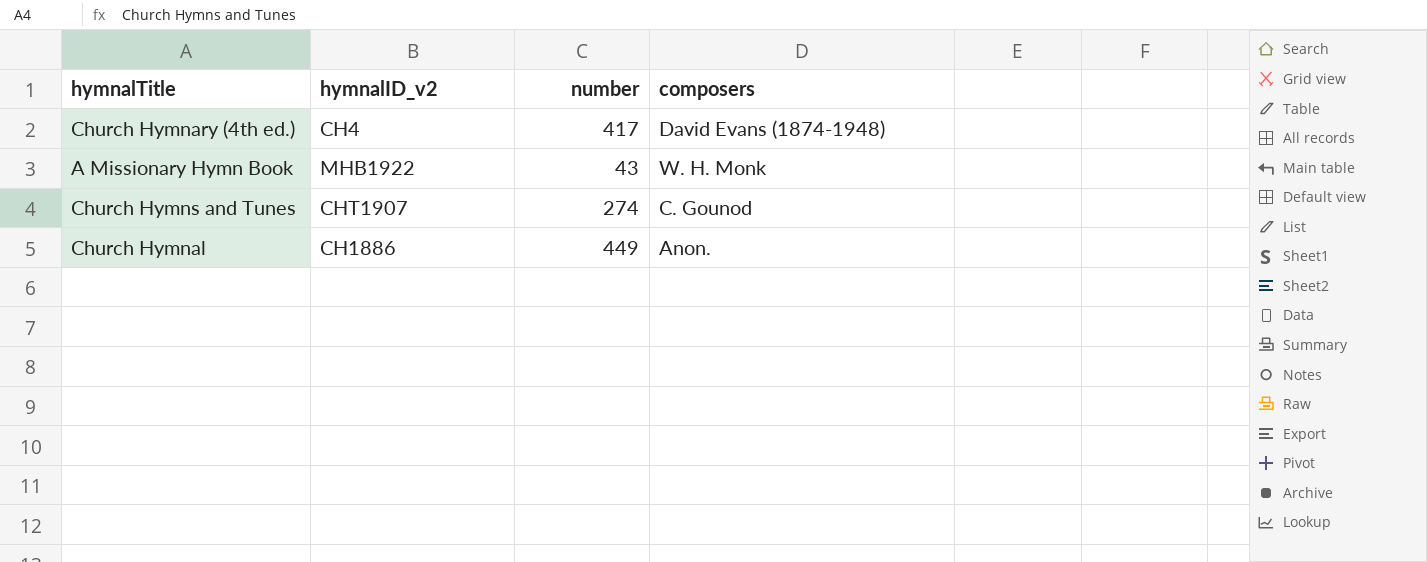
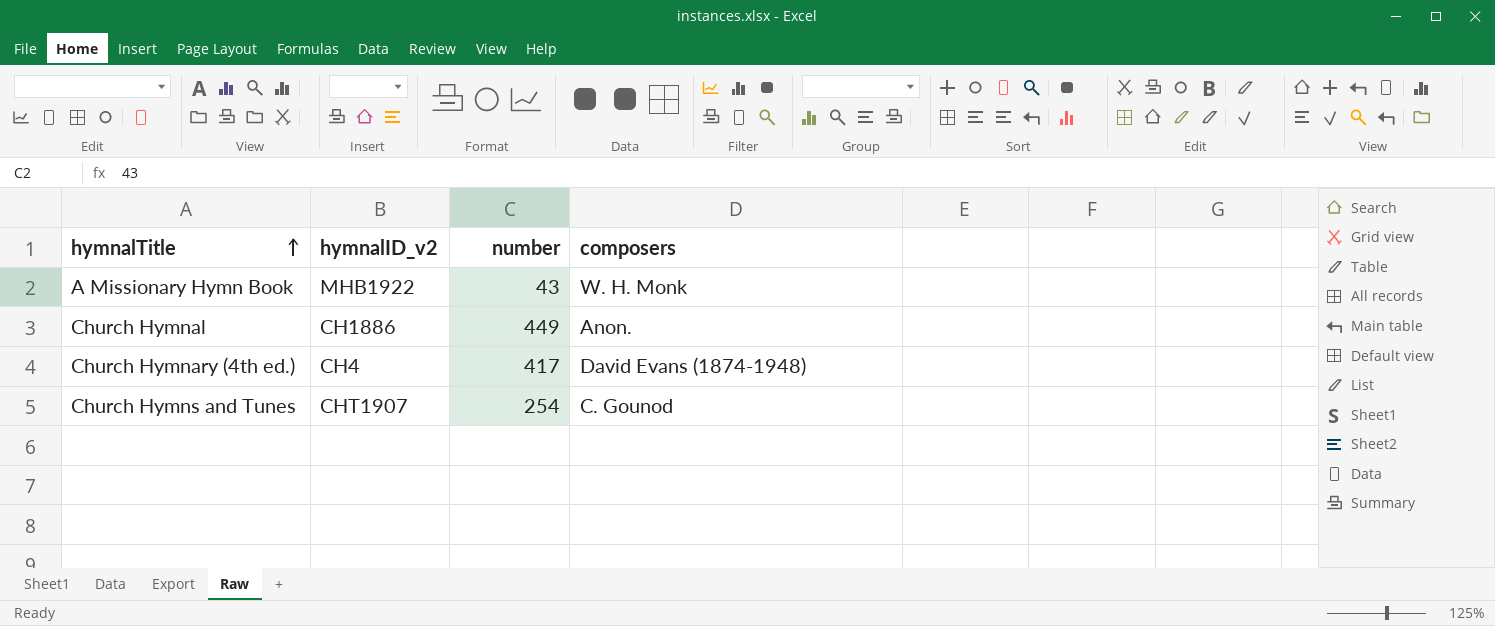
row order: none -> hymnalTitle ascending
Church Hymns and Tunes | number: 274 -> 254

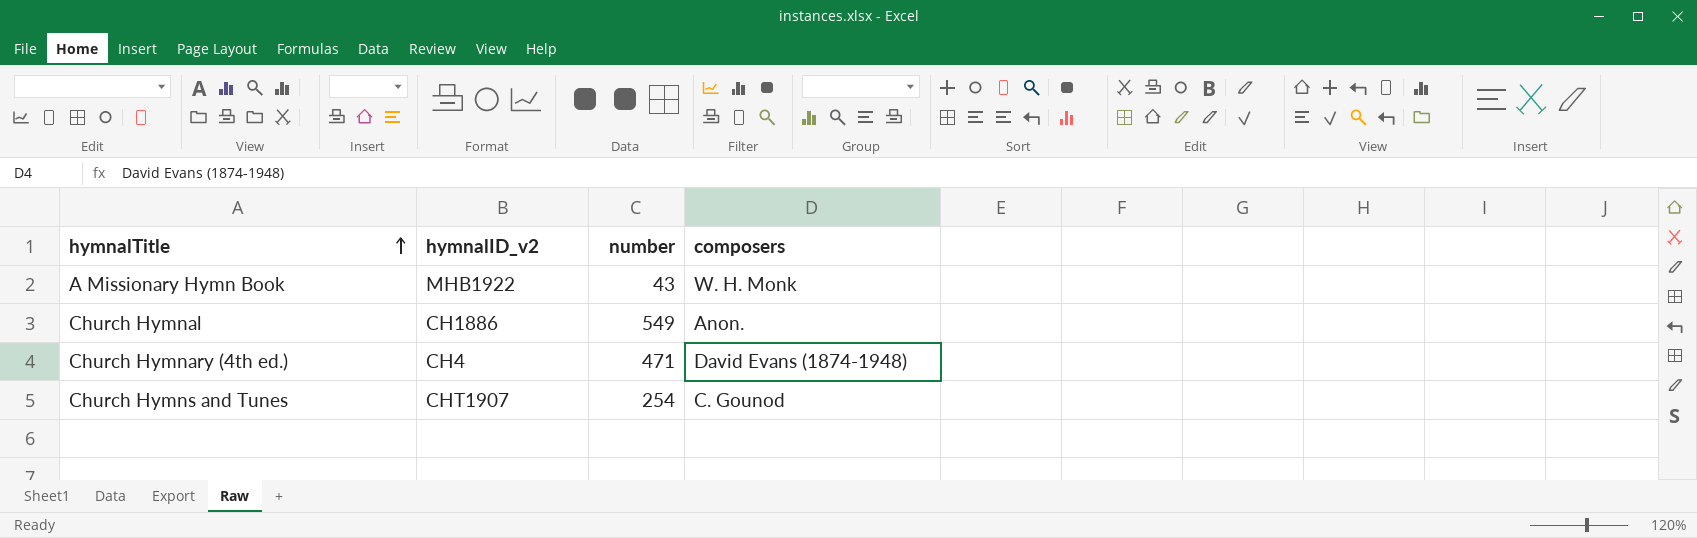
Church Hymnal | number: 449 -> 549
Church Hymnary (4th ed.) | number: 417 -> 471

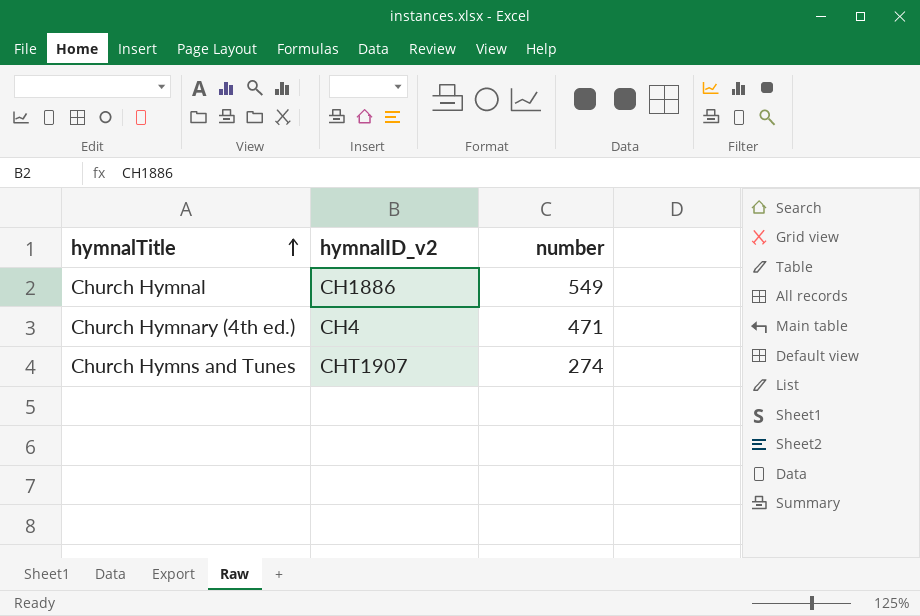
column composers | position: 4 -> none
row A Missionary Hymn Book: MHB1922 | 43 | W. H. Monk -> none
Church Hymns and Tunes | number: 254 -> 274

